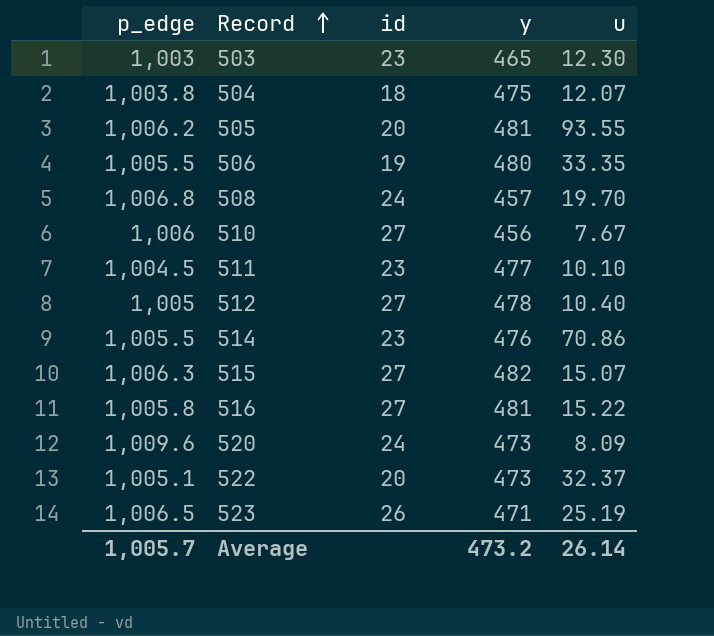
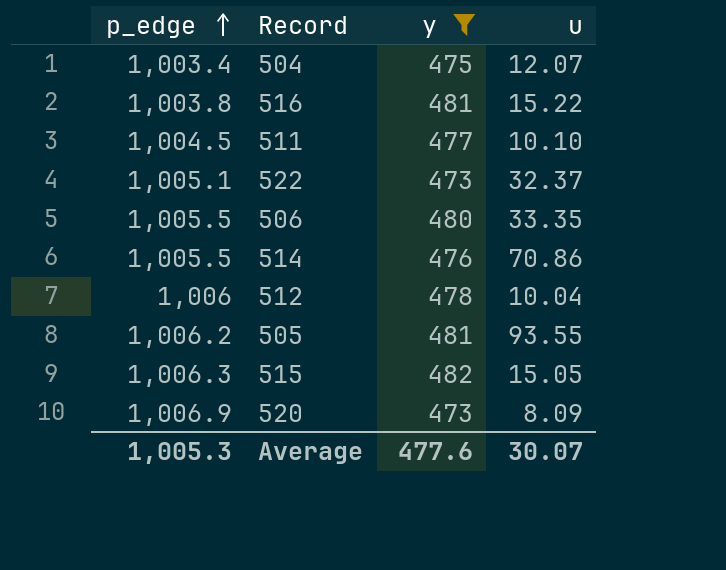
filter: none -> y >= 473
row order: Record ascending -> p_edge ascending
column id | position: 3 -> none
504 | p_edge: 1,003.8 -> 1,003.4
516 | p_edge: 1,005.8 -> 1,003.8
512 | p_edge: 1,005 -> 1,006
512 | u: 10.40 -> 10.04
515 | u: 15.07 -> 15.05
520 | p_edge: 1,009.6 -> 1,006.9
Average | p_edge: 1,005.7 -> 1,005.3
Average | y: 473.2 -> 477.6
Average | u: 26.14 -> 30.07

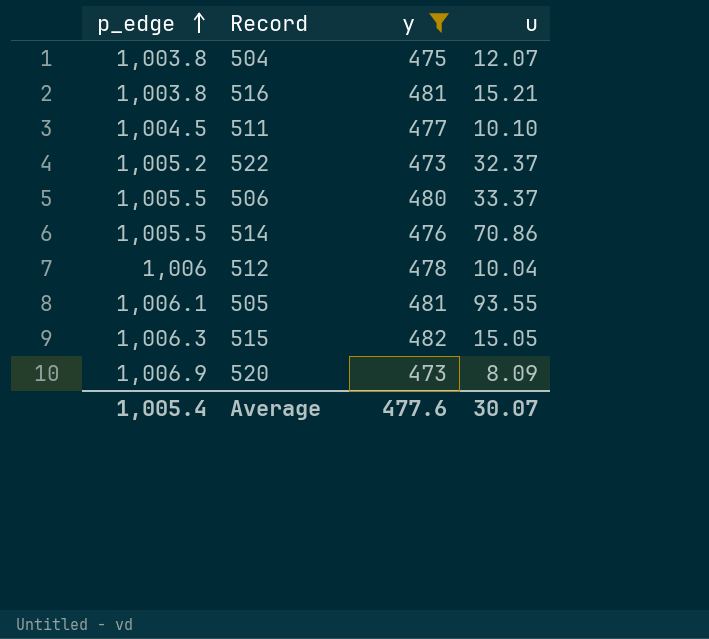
504 | p_edge: 1,003.4 -> 1,003.8
516 | u: 15.22 -> 15.21
522 | p_edge: 1,005.1 -> 1,005.2
506 | u: 33.35 -> 33.37
505 | p_edge: 1,006.2 -> 1,006.1
Average | p_edge: 1,005.3 -> 1,005.4

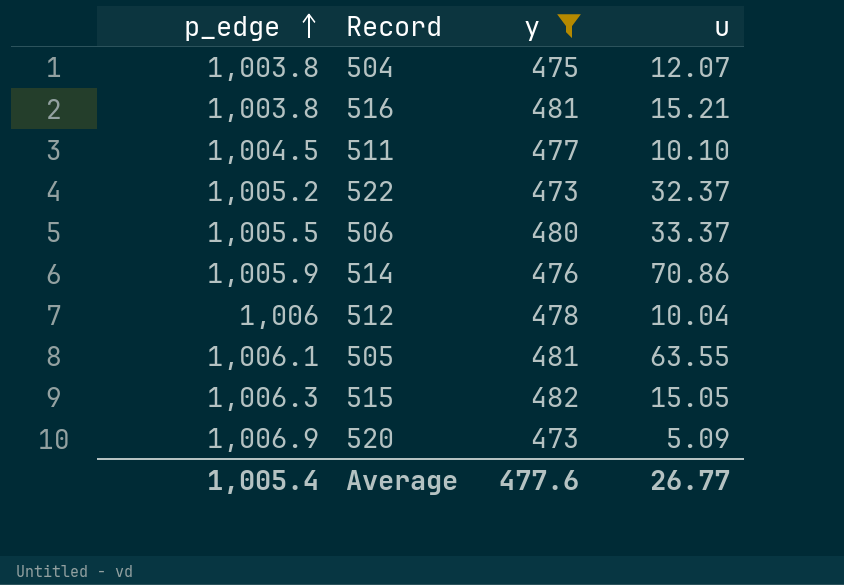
514 | p_edge: 1,005.5 -> 1,005.9
505 | u: 93.55 -> 63.55
520 | u: 8.09 -> 5.09
Average | u: 30.07 -> 26.77

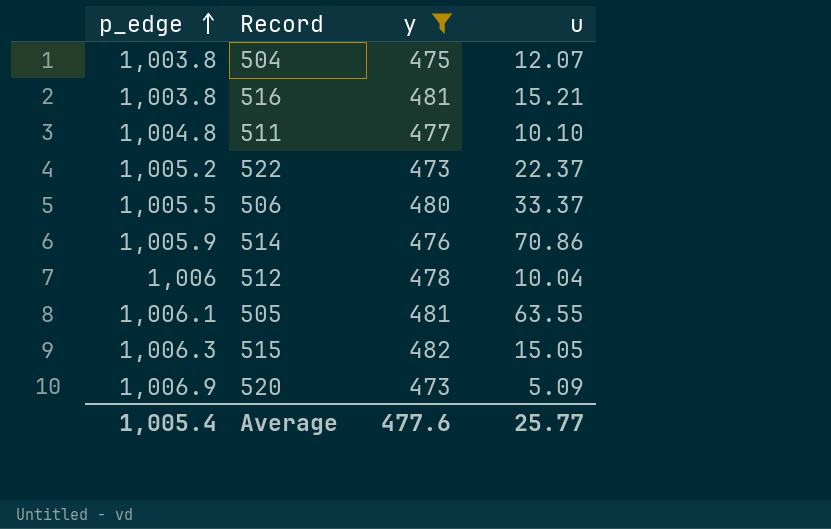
511 | p_edge: 1,004.5 -> 1,004.8
522 | u: 32.37 -> 22.37
Average | u: 26.77 -> 25.77

